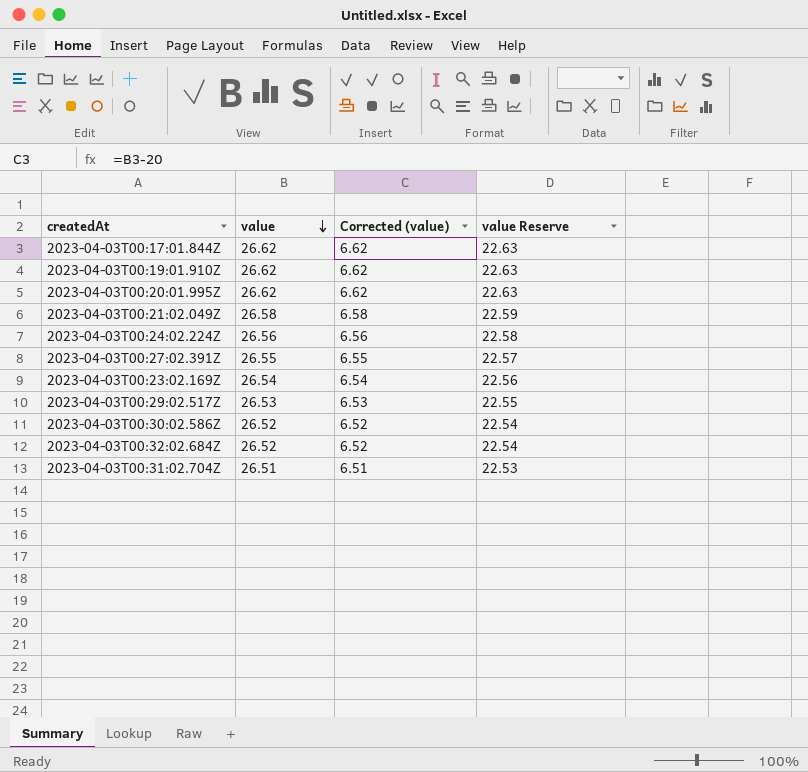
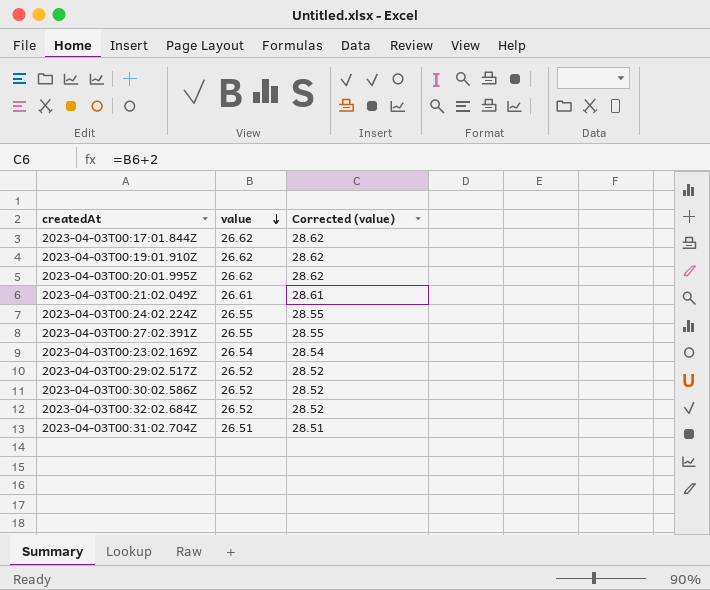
column value Reserve | formula: [value] * 0.85 -> none
column Corrected (value) | formula: [value] - 20 -> [value] + 2
2023-04-03T00:21:02.049Z | value: 26.58 -> 26.61
2023-04-03T00:24:02.224Z | value: 26.56 -> 26.55
2023-04-03T00:29:02.517Z | value: 26.53 -> 26.52

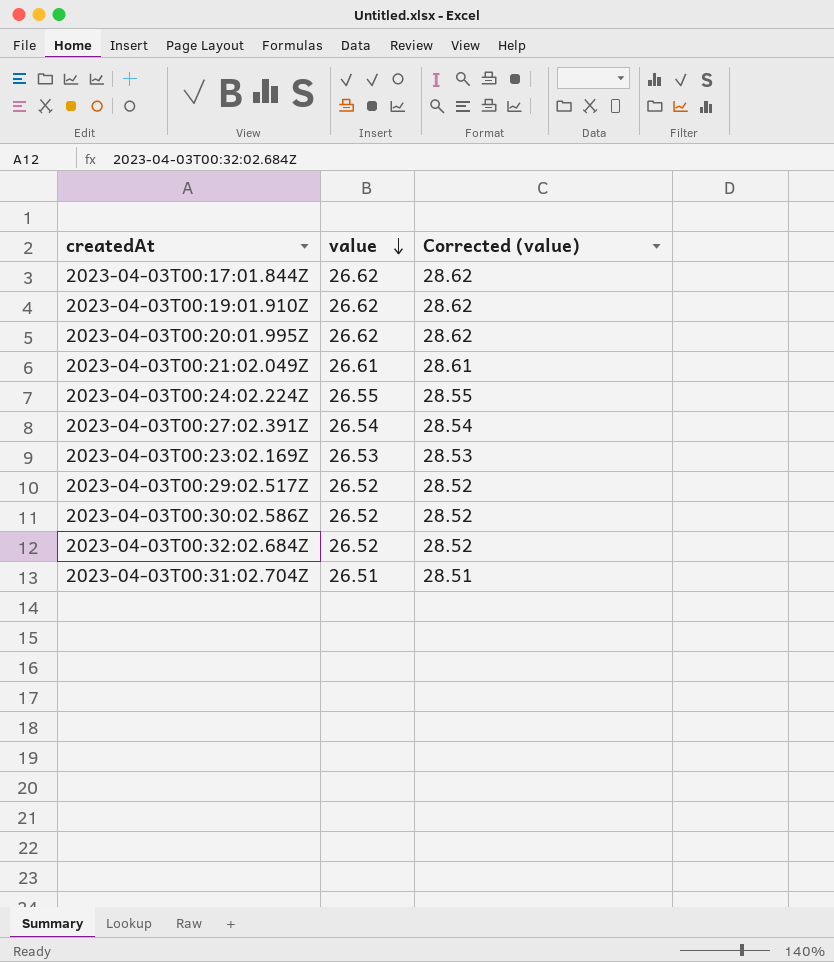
2023-04-03T00:27:02.391Z | value: 26.55 -> 26.54
2023-04-03T00:27:02.391Z | Corrected (value): 28.55 -> 28.54
2023-04-03T00:23:02.169Z | value: 26.54 -> 26.53
2023-04-03T00:23:02.169Z | Corrected (value): 28.54 -> 28.53

